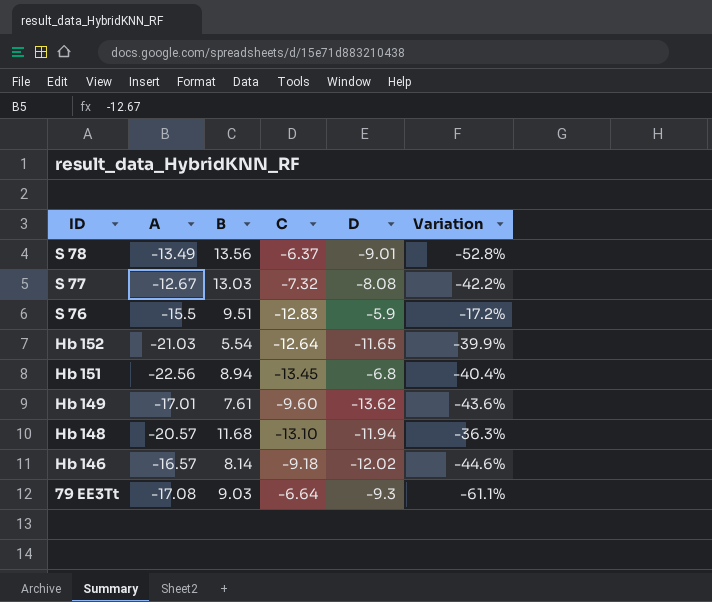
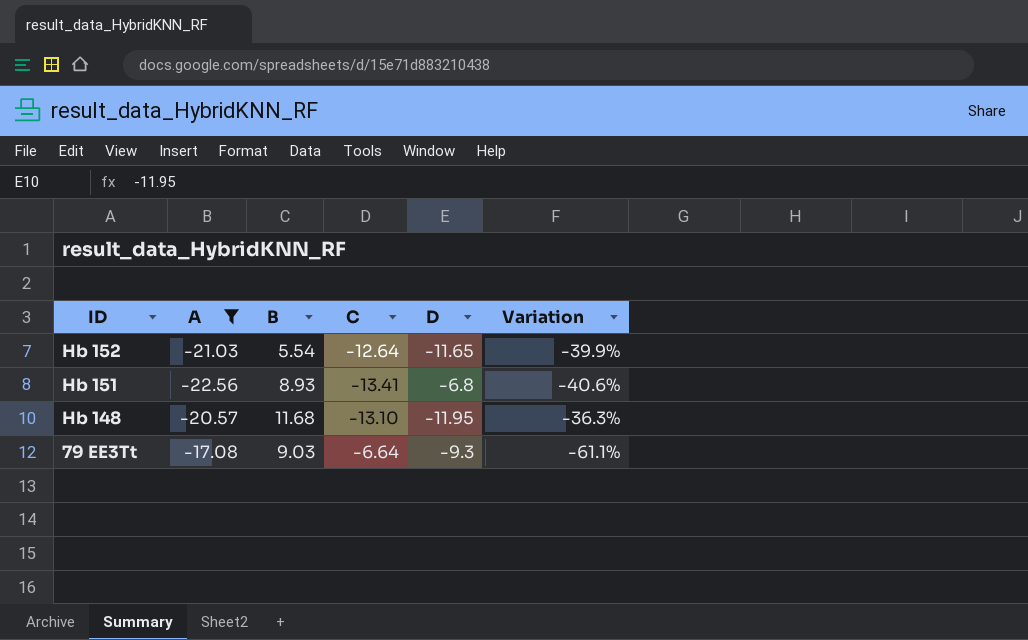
filter: none -> A <= -17.08
Hb 151 | B: 8.94 -> 8.93
Hb 151 | C: -13.45 -> -13.41
Hb 151 | Variation: -40.4% -> -40.6%
Hb 148 | D: -11.94 -> -11.95

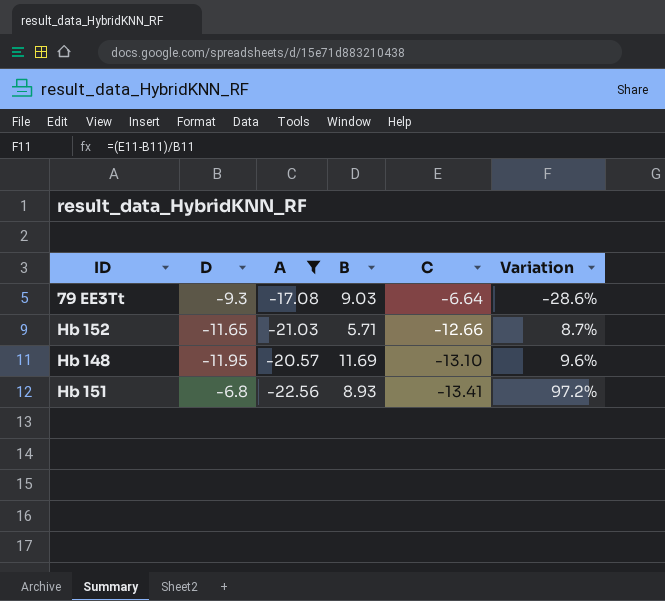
row order: ID descending -> C descending
column D | position: 5 -> 2
column Variation | formula: ([C] - [A]) / [A] -> ([C] - [D]) / [D]
Hb 152 | B: 5.54 -> 5.71
Hb 152 | C: -12.64 -> -12.66
Hb 148 | B: 11.68 -> 11.69

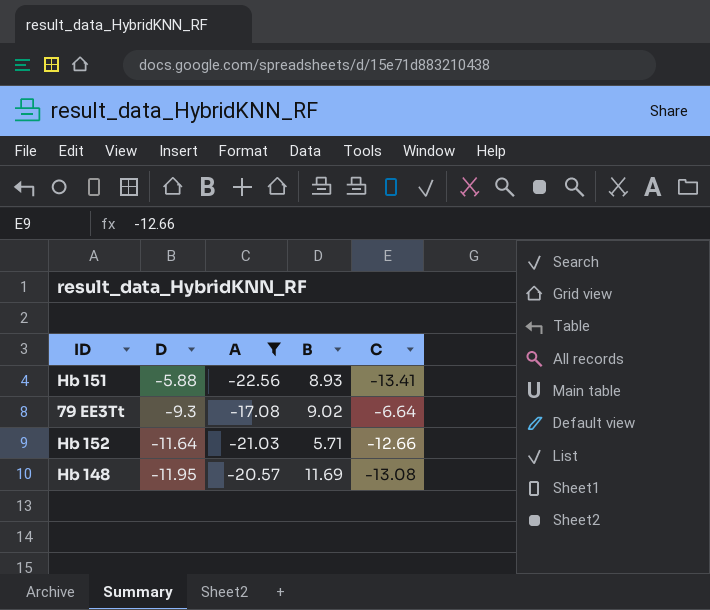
row order: C descending -> D descending
column Variation | formula: ([C] - [D]) / [D] -> none
Hb 151 | D: -6.8 -> -5.88
79 EE3Tt | B: 9.03 -> 9.02
Hb 152 | D: -11.65 -> -11.64
Hb 148 | C: -13.10 -> -13.08

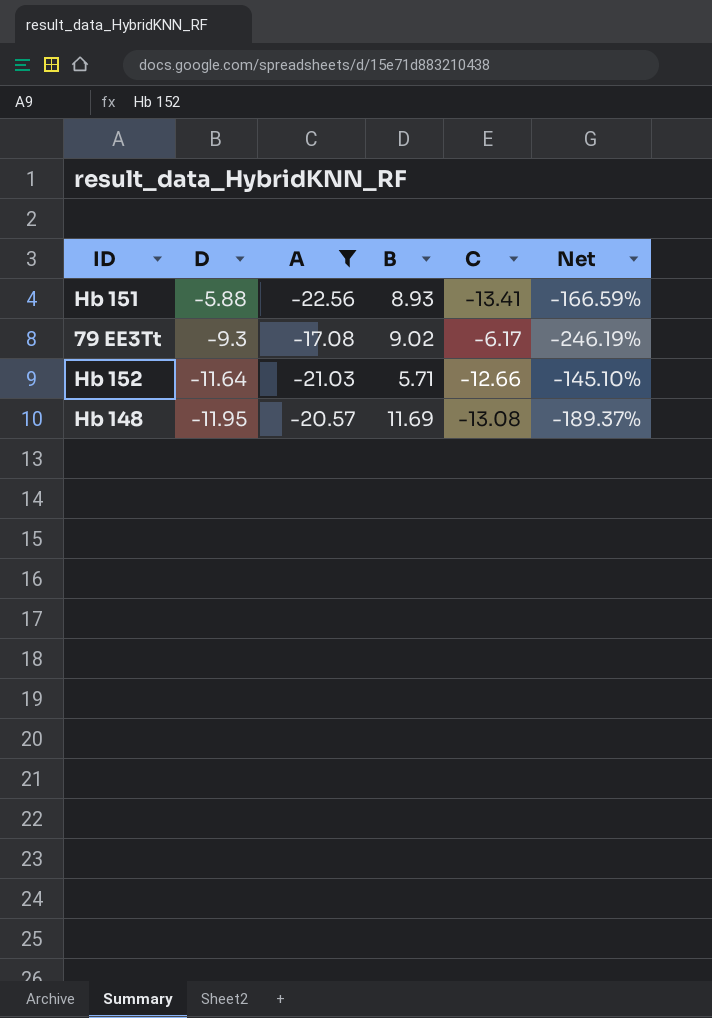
column Net | formula: none -> ([B] - [C]) / [C]
79 EE3Tt | C: -6.64 -> -6.17

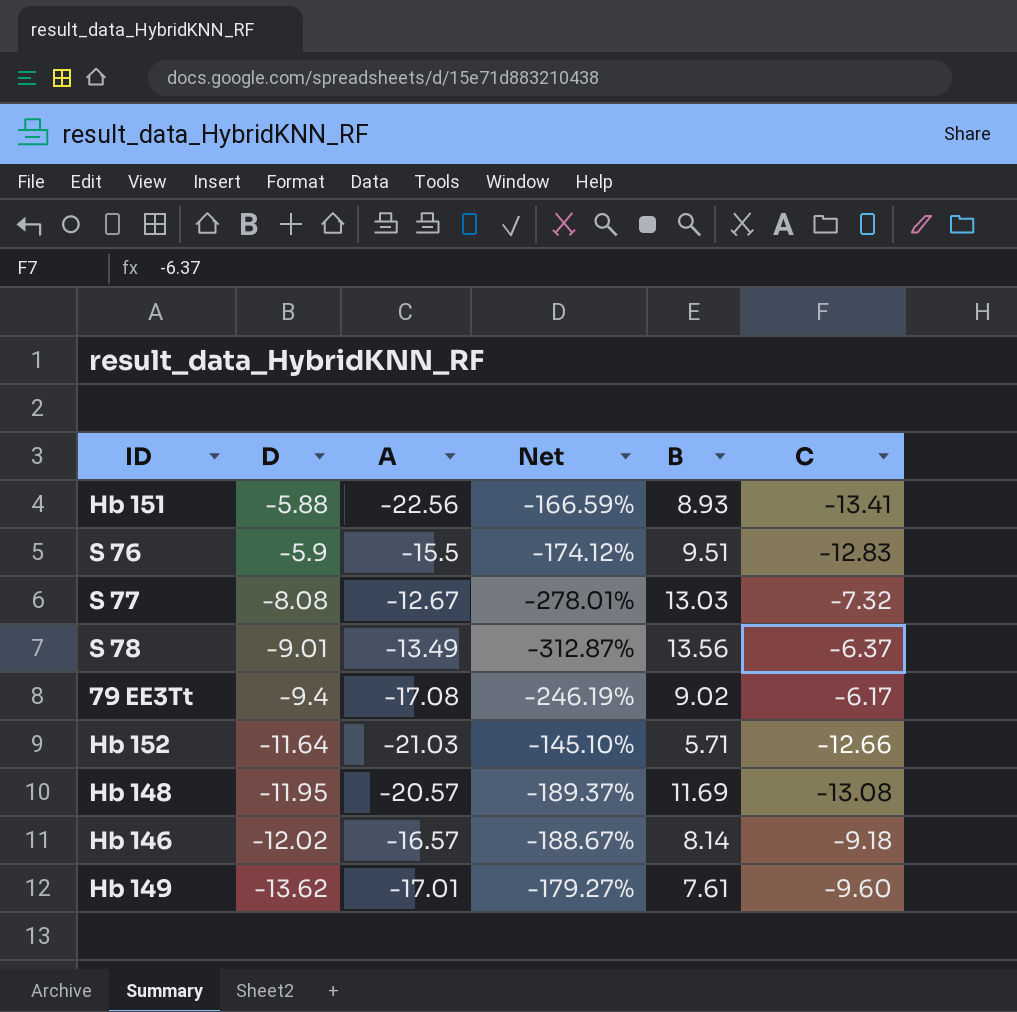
filter: A <= -17.08 -> none
column Net | position: 6 -> 4
79 EE3Tt | D: -9.3 -> -9.4

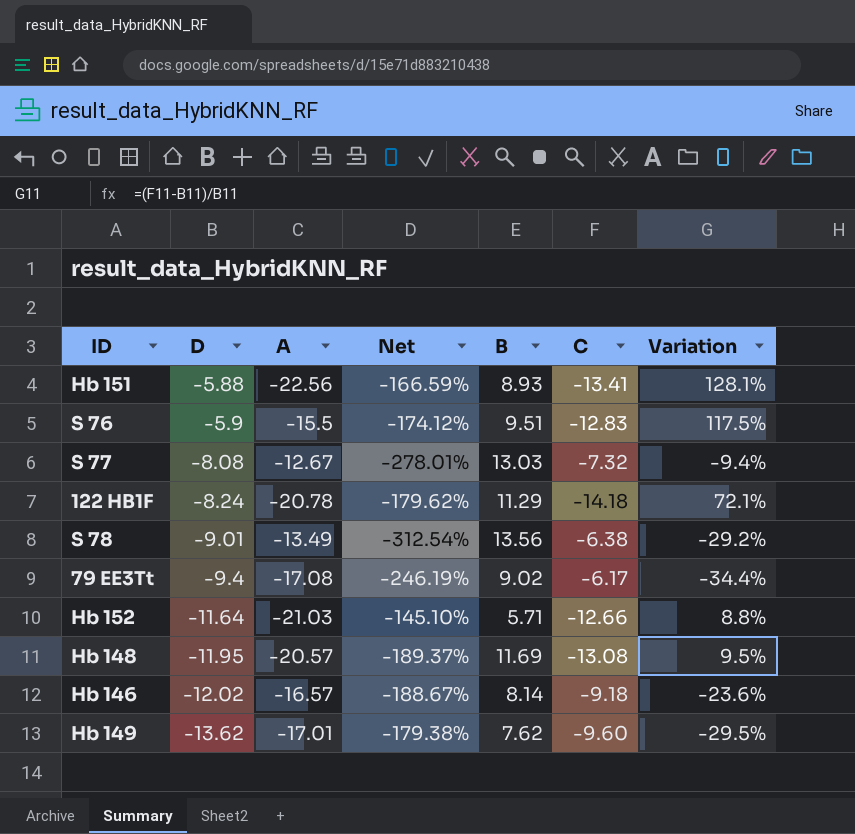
column Variation | formula: none -> ([C] - [D]) / [D]
row 122 HB1F: none -> -8.24 | -20.78 | -179.62% | 11.29 | -14.18 | 72.1%
S 78 | Net: -312.87% -> -312.54%
S 78 | C: -6.37 -> -6.38
Hb 149 | Net: -179.27% -> -179.38%
Hb 149 | B: 7.61 -> 7.62

